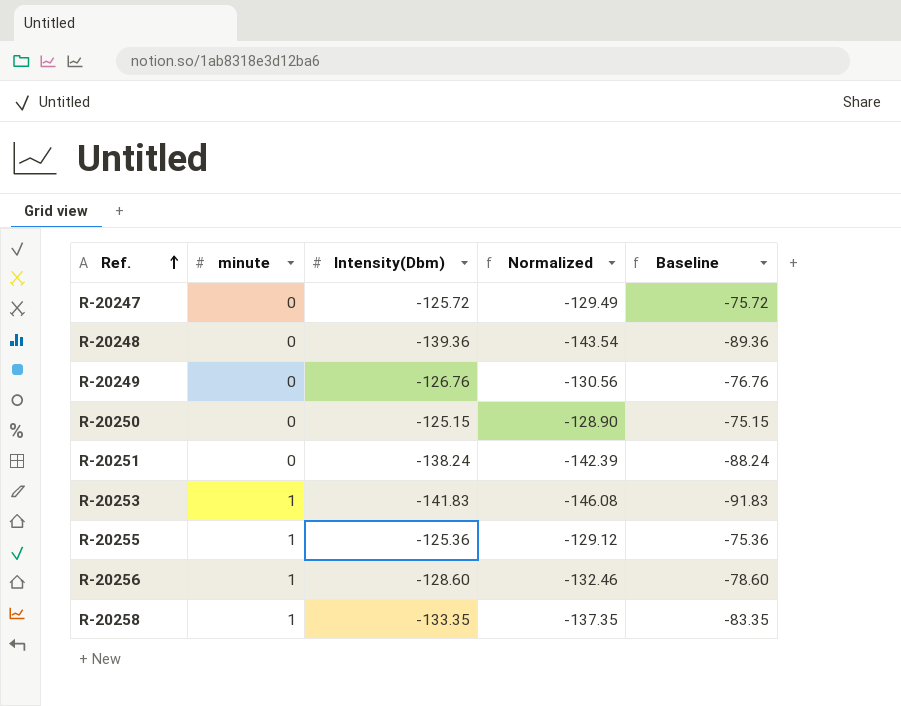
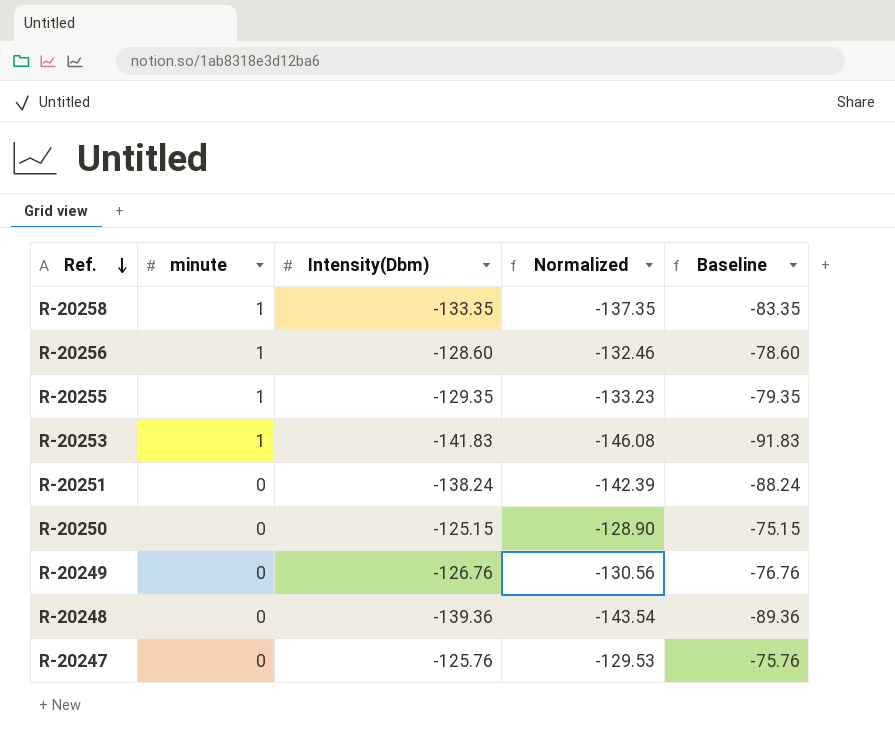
row order: Ref. ascending -> Ref. descending
R-20255 | Intensity(Dbm): -125.36 -> -129.35
R-20255 | Normalized: -129.12 -> -133.23
R-20255 | Baseline: -75.36 -> -79.35
R-20247 | Intensity(Dbm): -125.72 -> -125.76
R-20247 | Normalized: -129.49 -> -129.53
R-20247 | Baseline: -75.72 -> -75.76

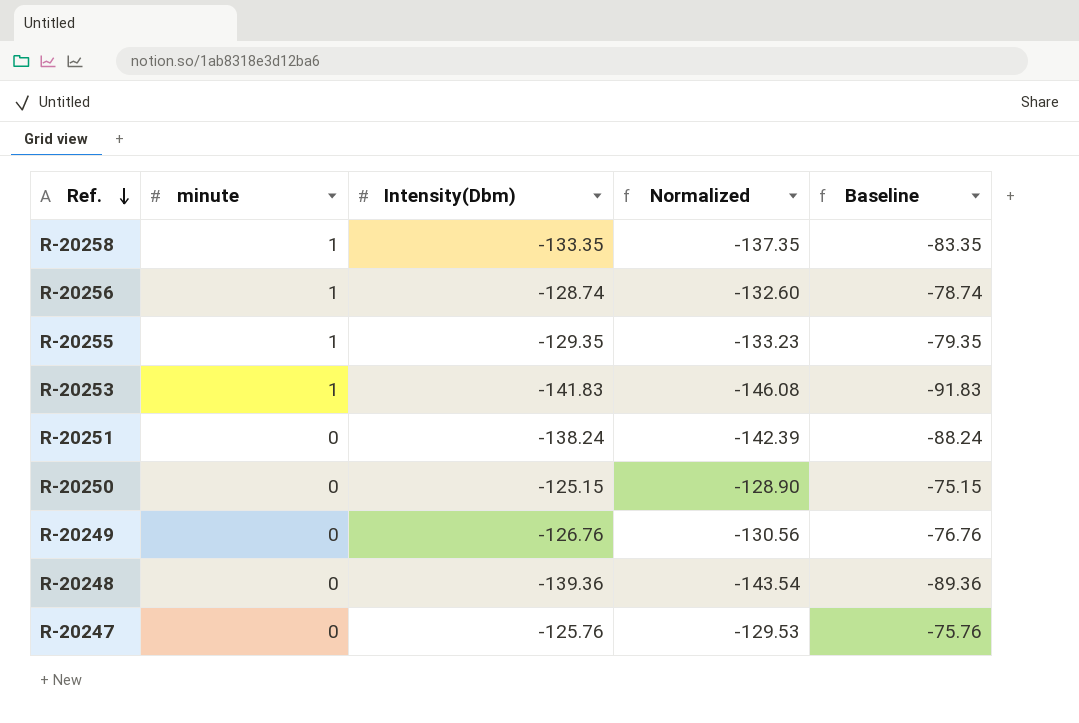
R-20256 | Intensity(Dbm): -128.60 -> -128.74
R-20256 | Normalized: -132.46 -> -132.60
R-20256 | Baseline: -78.60 -> -78.74

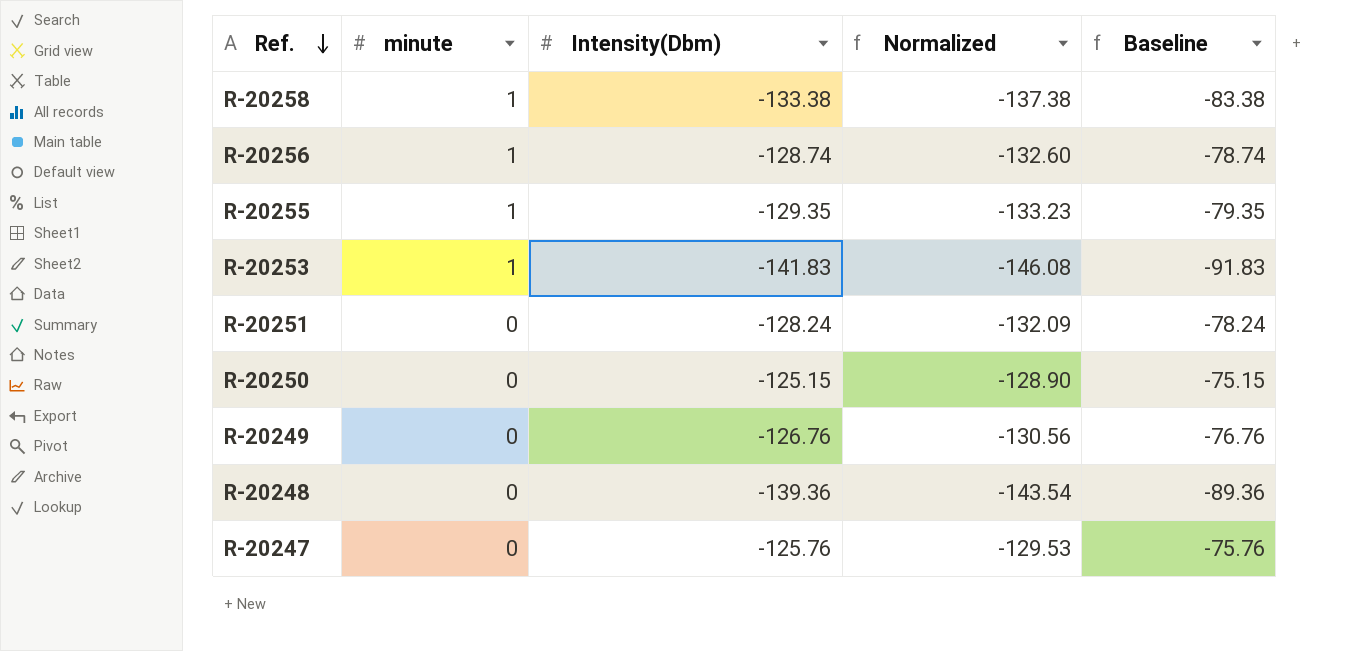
R-20258 | Intensity(Dbm): -133.35 -> -133.38
R-20258 | Normalized: -137.35 -> -137.38
R-20258 | Baseline: -83.35 -> -83.38
R-20251 | Intensity(Dbm): -138.24 -> -128.24
R-20251 | Normalized: -142.39 -> -132.09
R-20251 | Baseline: -88.24 -> -78.24

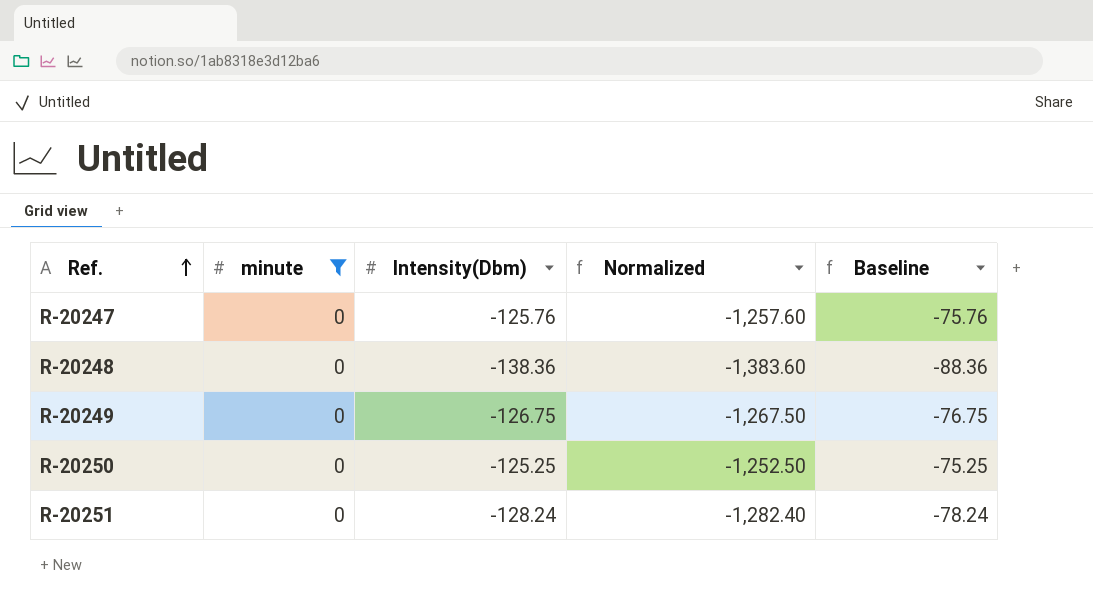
filter: none -> minute = 0
row order: Ref. descending -> Ref. ascending
column Normalized | formula: [Intensity(Dbm)] * 1.03 -> [Intensity(Dbm)] * 10
R-20248 | Intensity(Dbm): -139.36 -> -138.36
R-20248 | Baseline: -89.36 -> -88.36
R-20249 | Intensity(Dbm): -126.76 -> -126.75
R-20249 | Baseline: -76.76 -> -76.75
R-20250 | Intensity(Dbm): -125.15 -> -125.25
R-20250 | Baseline: -75.15 -> -75.25

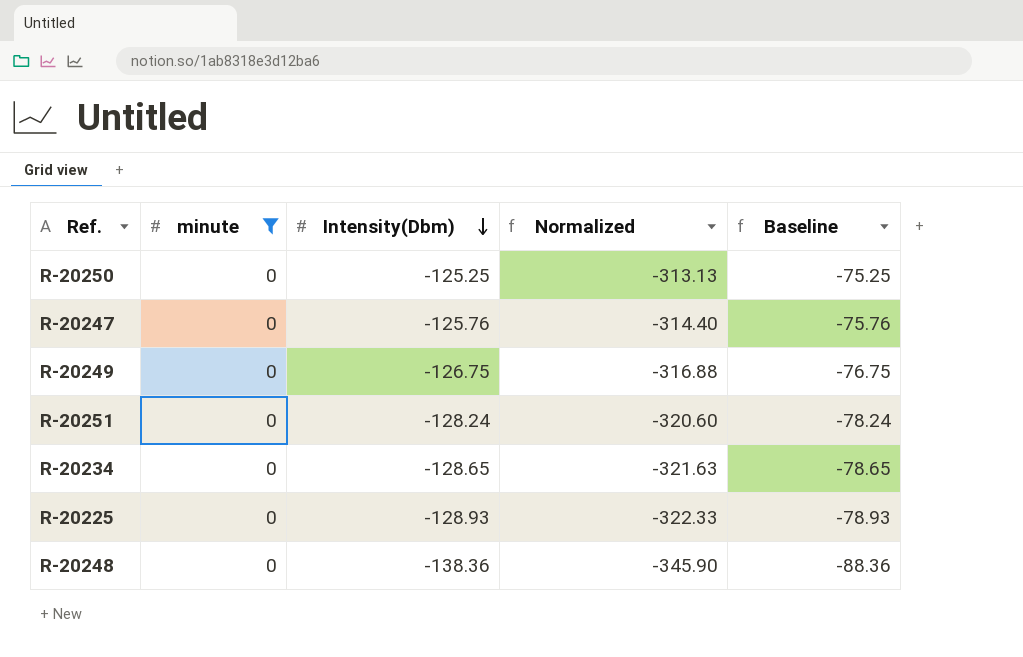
row order: Ref. ascending -> Intensity(Dbm) descending
column Normalized | formula: [Intensity(Dbm)] * 10 -> [Intensity(Dbm)] * 2.5
row R-20234: none -> 0 | -128.65 | -321.63 | -78.65
row R-20225: none -> 0 | -128.93 | -322.33 | -78.93

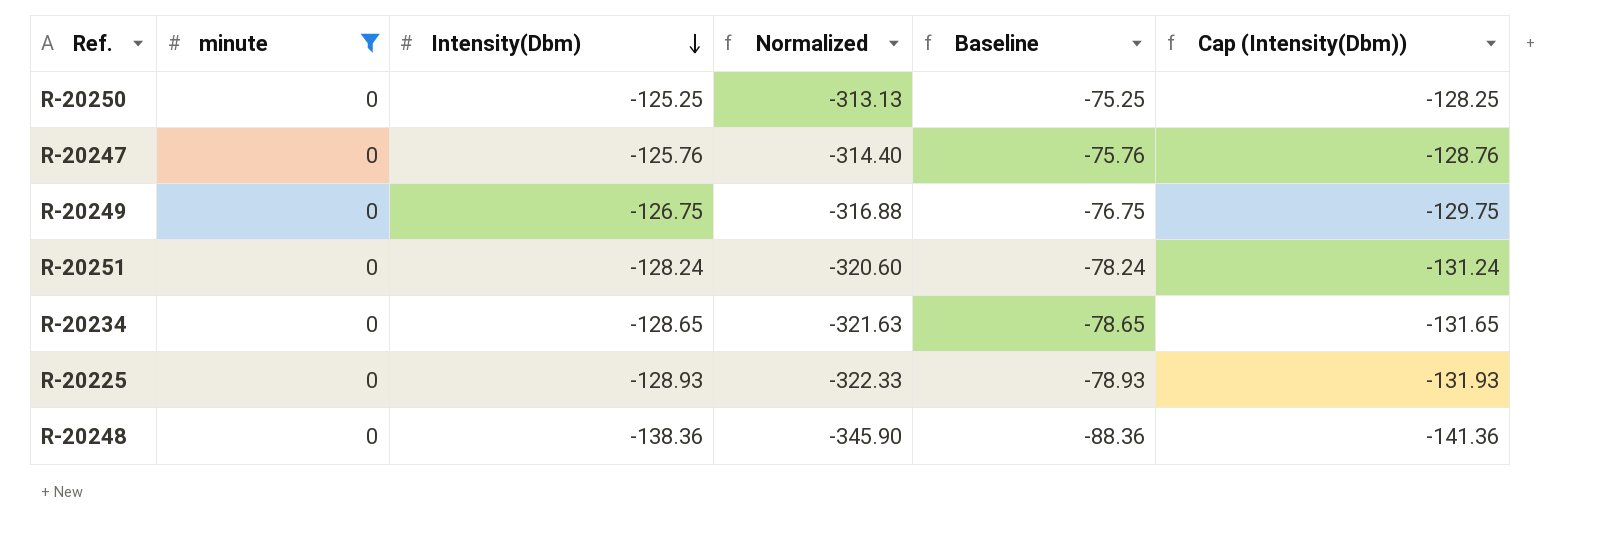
column Cap (Intensity(Dbm)) | formula: none -> [Intensity(Dbm)] - 3

